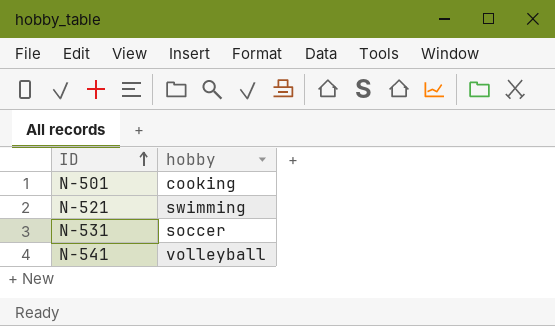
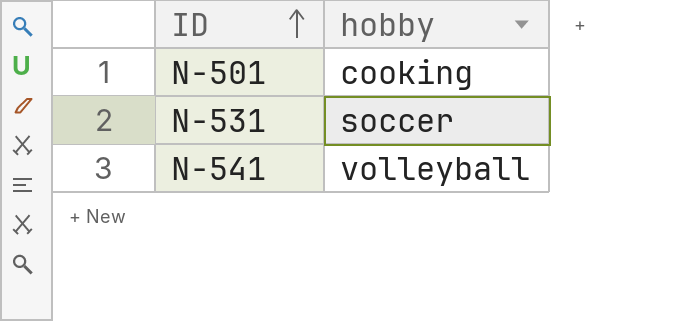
row N-521: swimming -> none

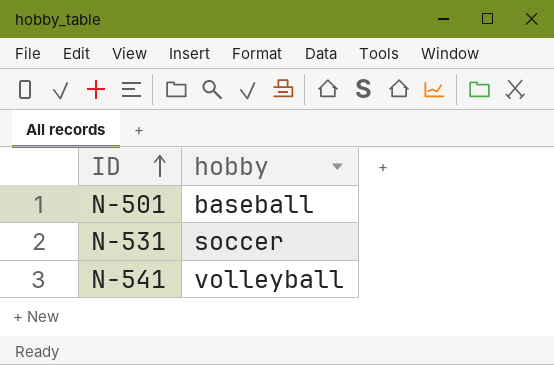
N-501 | hobby: cooking -> baseball

